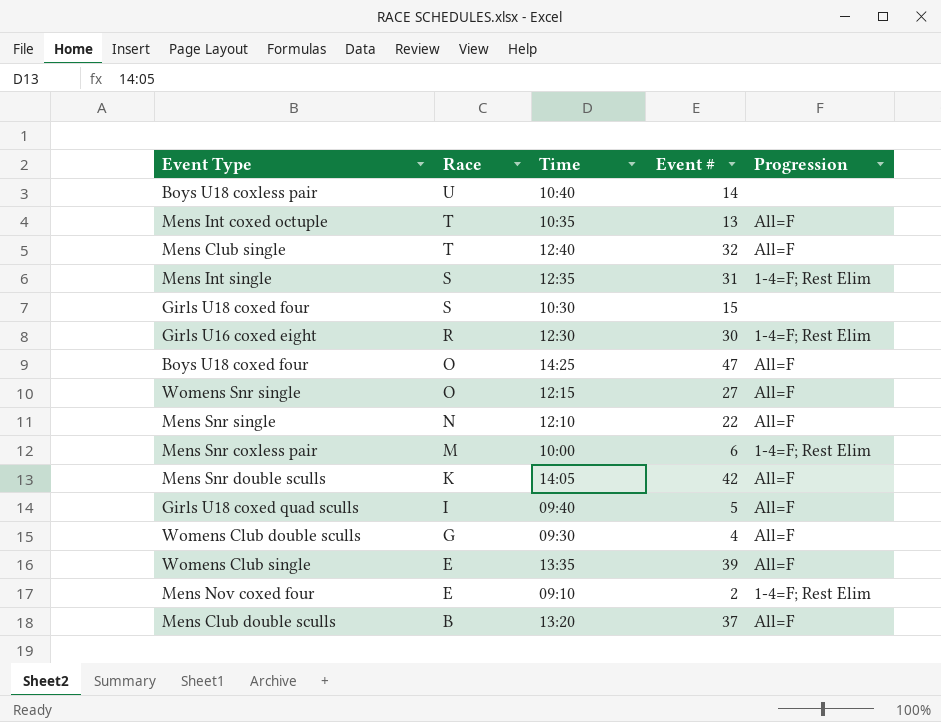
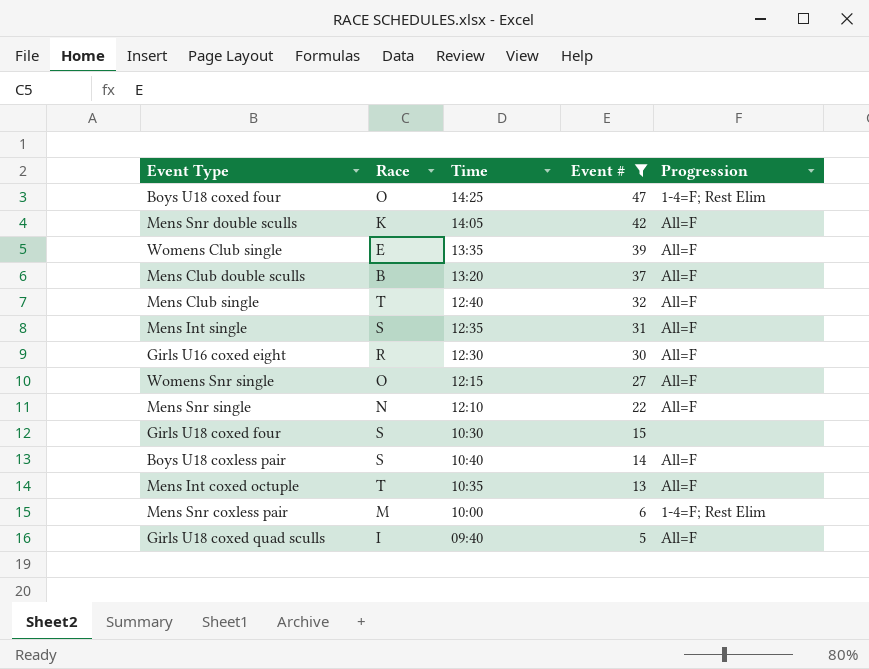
filter: none -> Event # >= 5
row order: Race descending -> Event # descending
Boys U18 coxed four | Progression: All=F -> 1-4=F; Rest Elim
Mens Int single | Progression: 1-4=F; Rest Elim -> All=F
Girls U16 coxed eight | Progression: 1-4=F; Rest Elim -> All=F
Boys U18 coxless pair | Race: U -> S
Boys U18 coxless pair | Progression: none -> All=F

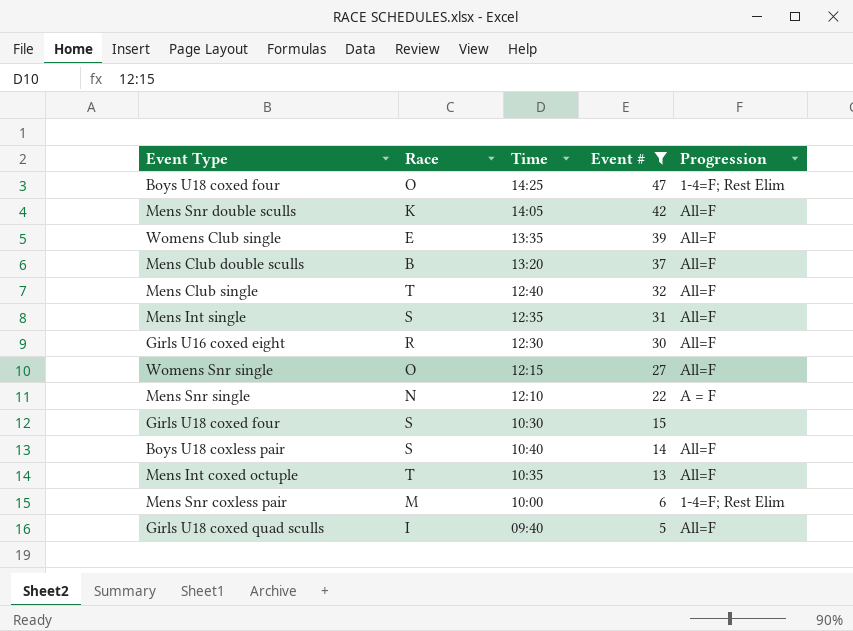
Mens Snr single | Progression: All=F -> A = F

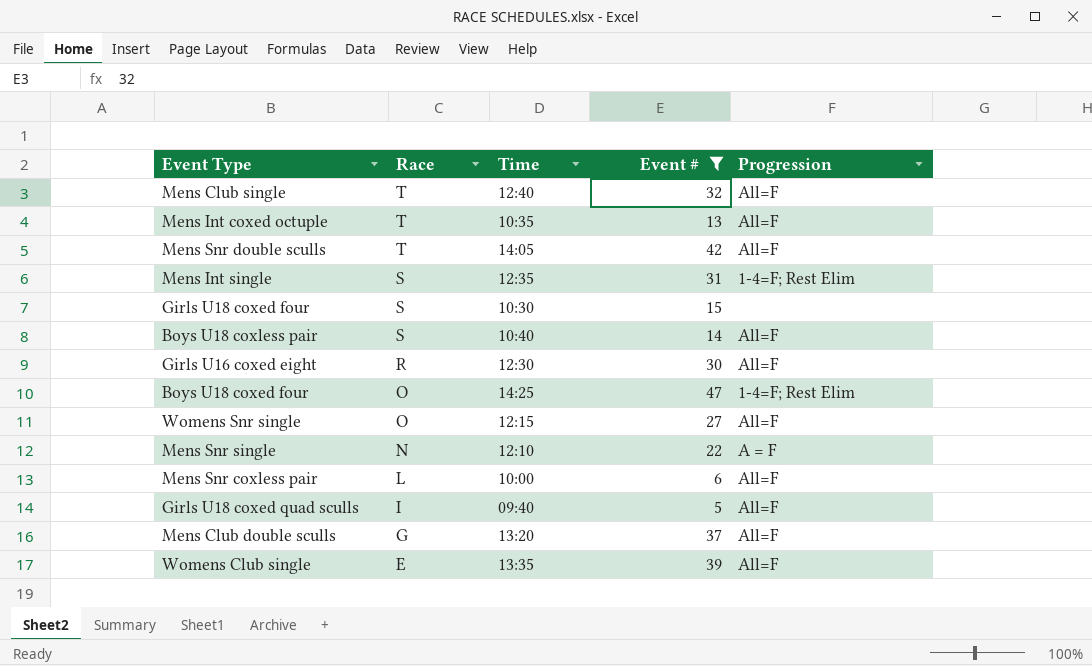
row order: Event # descending -> Race descending
Mens Snr double sculls | Race: K -> T
Mens Int single | Progression: All=F -> 1-4=F; Rest Elim
Mens Snr coxless pair | Race: M -> L
Mens Snr coxless pair | Progression: 1-4=F; Rest Elim -> All=F
Mens Club double sculls | Race: B -> G

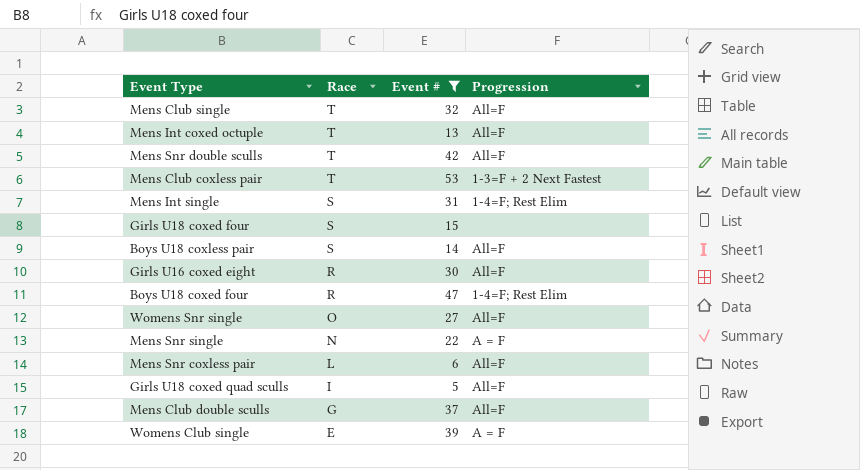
column Time | position: 3 -> none
row Mens Club coxless pair: none -> T | 53 | 1-3=F + 2 Next Fastest
Boys U18 coxed four | Race: O -> R
Womens Club single | Progression: All=F -> A = F

